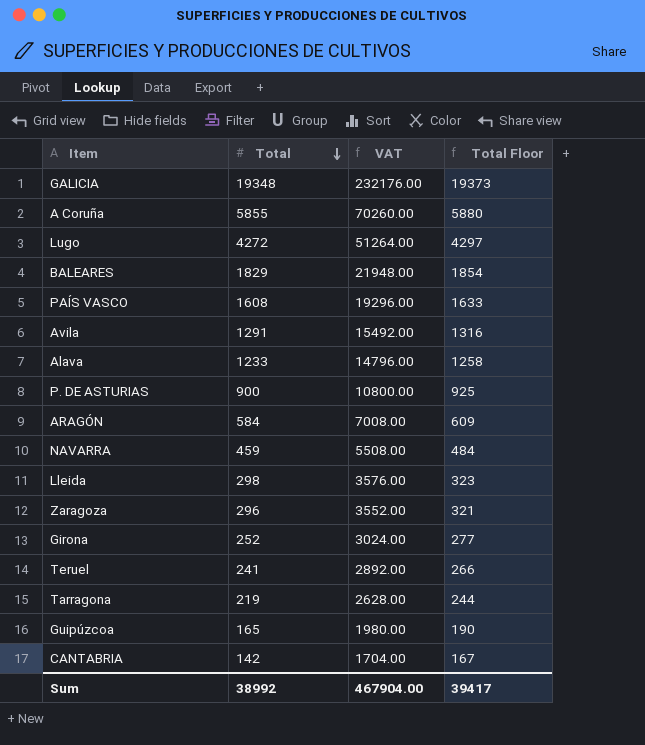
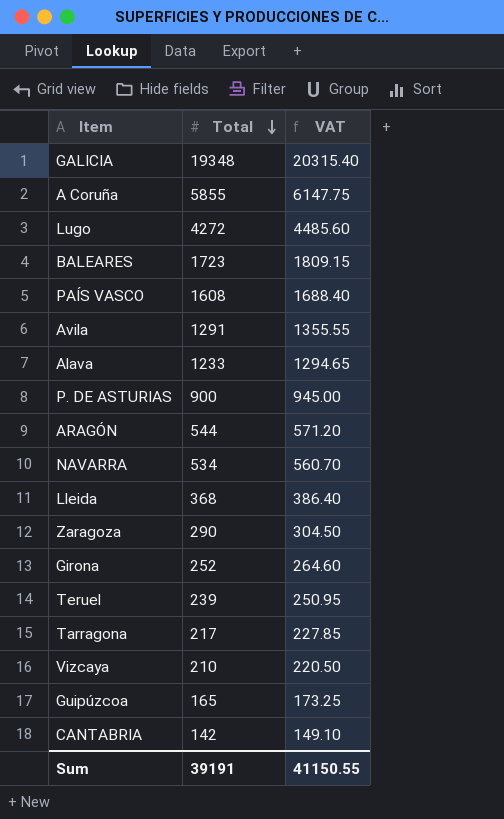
column Total Floor | formula: [Total] + 25 -> none
column VAT | formula: [Total] * 12 -> [Total] * 1.05
BALEARES | Total: 1829 -> 1723
ARAGÓN | Total: 584 -> 544
NAVARRA | Total: 459 -> 534
Lleida | Total: 298 -> 368
Zaragoza | Total: 296 -> 290
Teruel | Total: 241 -> 239
Tarragona | Total: 219 -> 217
row Vizcaya: none -> 210 | 220.50
Sum | Total: 38992 -> 39191
Sum | VAT: 467904.00 -> 41150.55

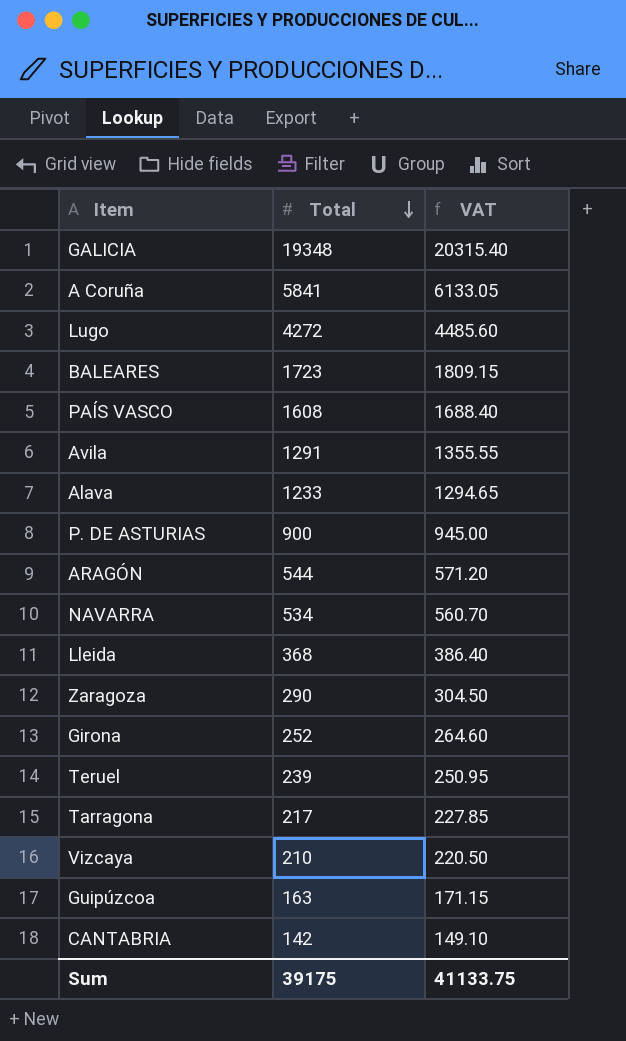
A Coruña | Total: 5855 -> 5841
A Coruña | VAT: 6147.75 -> 6133.05
Guipúzcoa | Total: 165 -> 163
Guipúzcoa | VAT: 173.25 -> 171.15
Sum | Total: 39191 -> 39175
Sum | VAT: 41150.55 -> 41133.75

